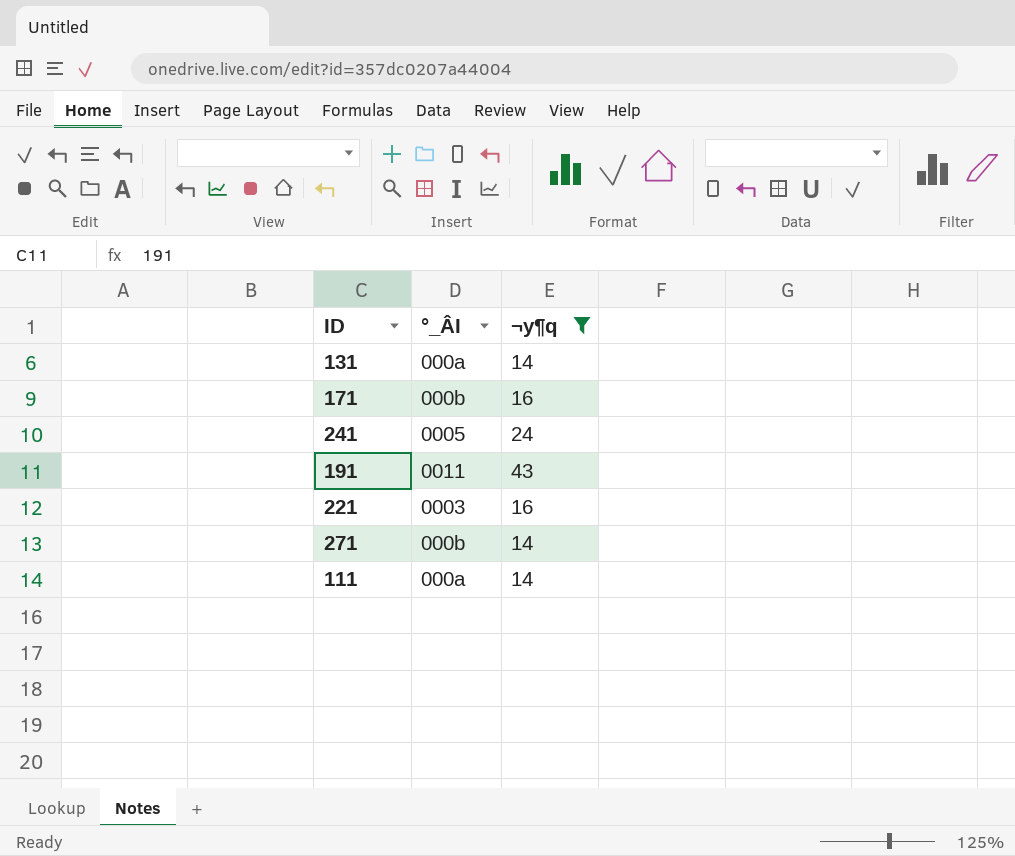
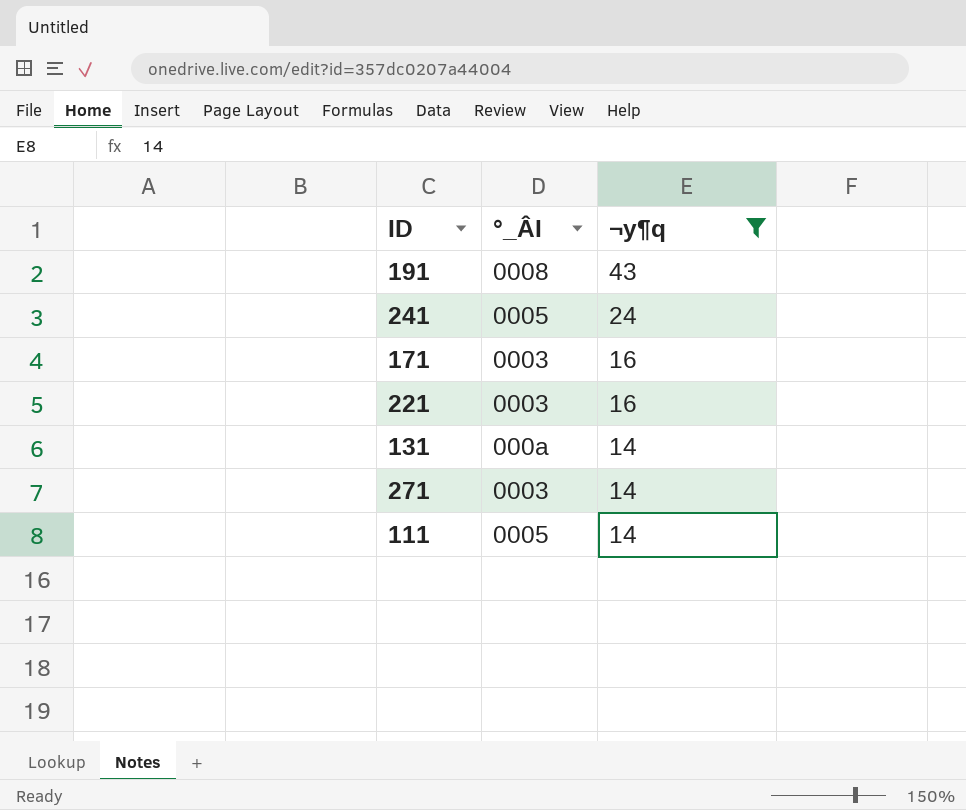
row order: none -> ¬y¶q descending
191 | °_ÂI: 0011 -> 0008
171 | °_ÂI: 000b -> 0003
271 | °_ÂI: 000b -> 0003
111 | °_ÂI: 000a -> 0005

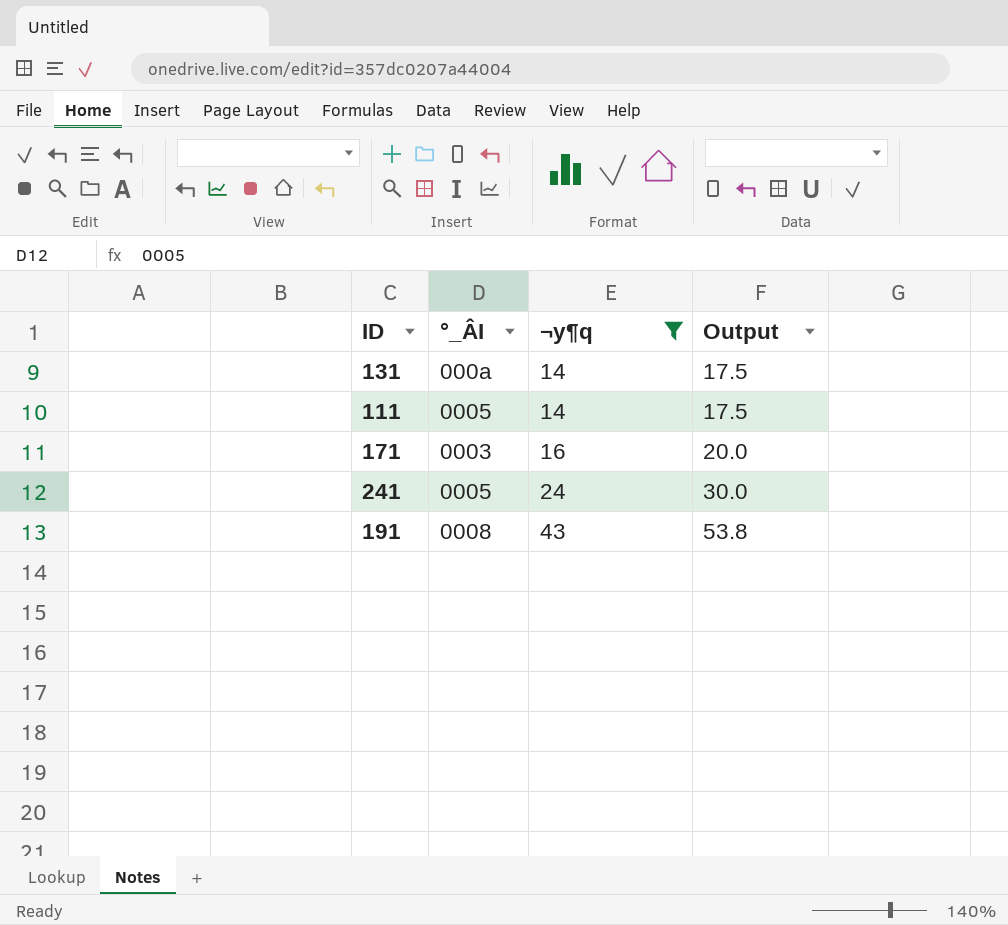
row order: ¬y¶q descending -> ¬y¶q ascending
column Output | formula: none -> [¬y¶q] * 1.25
row 221: 0003 | 16 -> none
row 271: 0003 | 14 -> none

